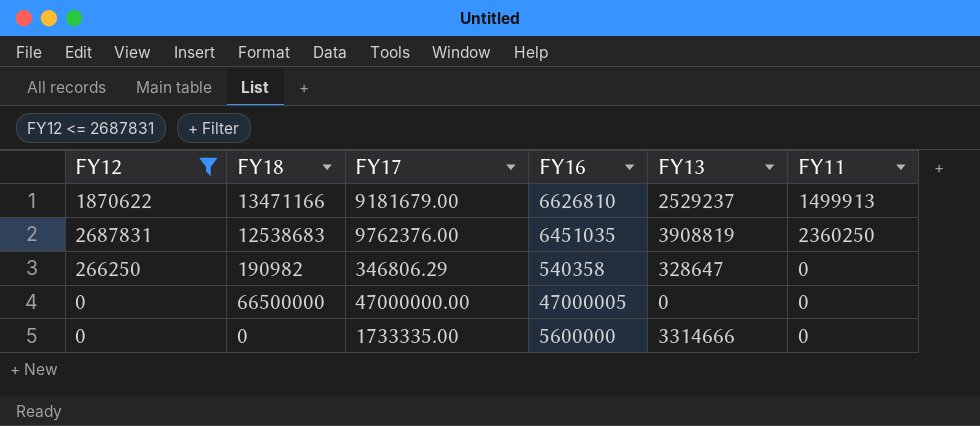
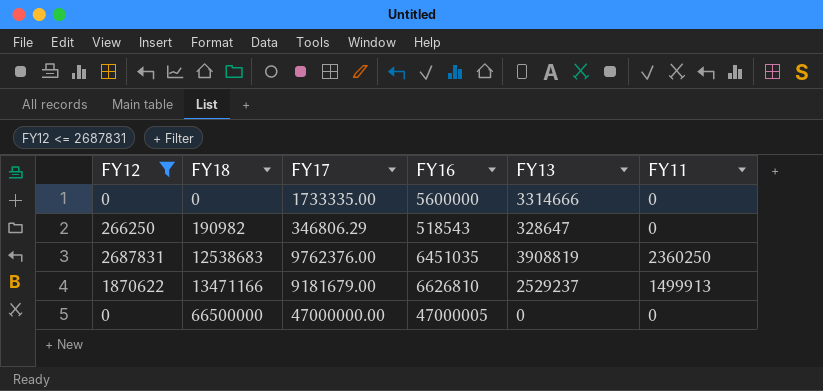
row order: none -> FY18 ascending
190982 | FY16: 540358 -> 518543

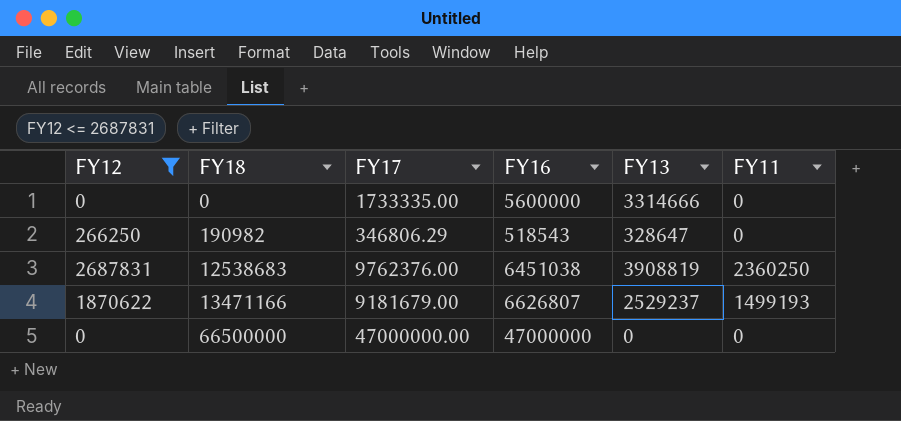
12538683 | FY16: 6451035 -> 6451038
13471166 | FY16: 6626810 -> 6626807
13471166 | FY11: 1499913 -> 1499193
66500000 | FY16: 47000005 -> 47000000

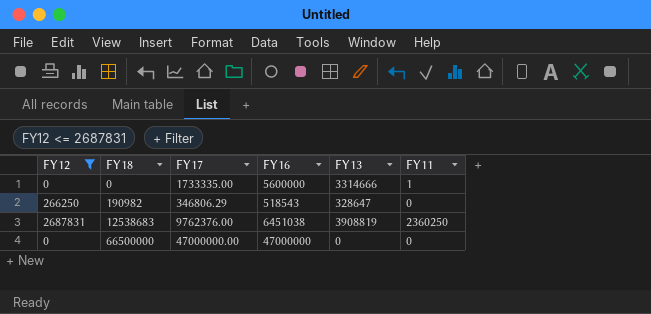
row 13471166: 1870622 | 9181679.00 | 6626807 | 2529237 | 1499193 -> none
0 | FY11: 0 -> 1

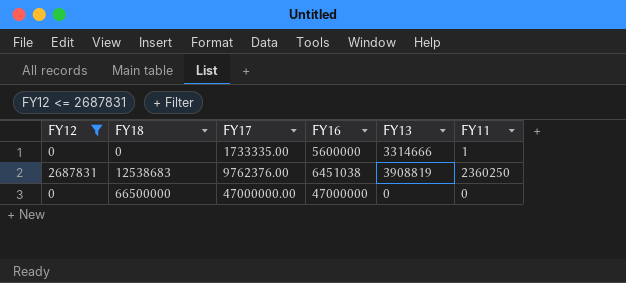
row 190982: 266250 | 346806.29 | 518543 | 328647 | 0 -> none

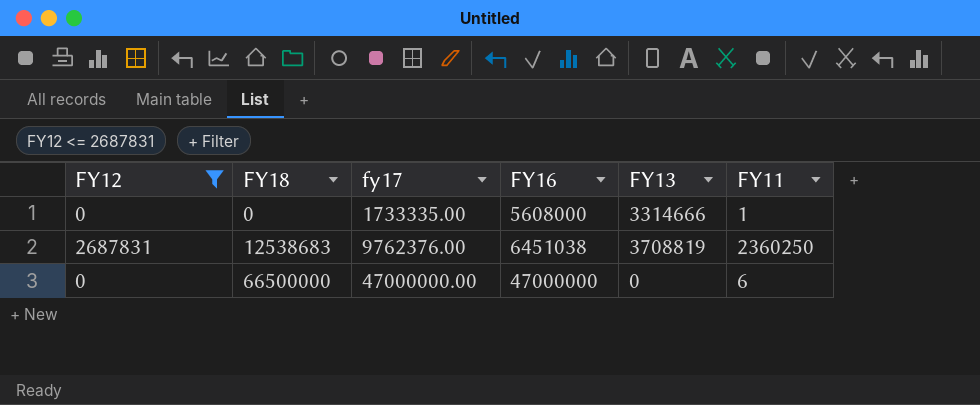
column name: FY17 -> fy17
0 | FY16: 5600000 -> 5608000
12538683 | FY13: 3908819 -> 3708819
66500000 | FY11: 0 -> 6

